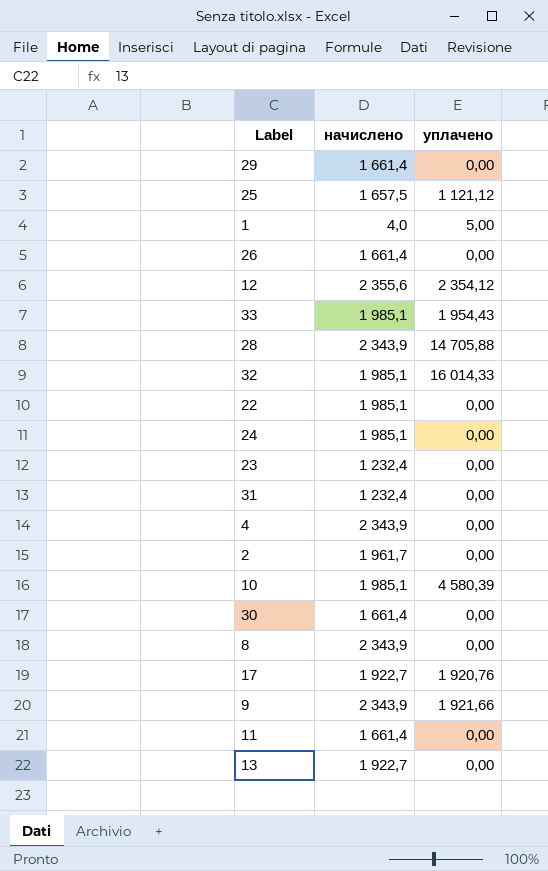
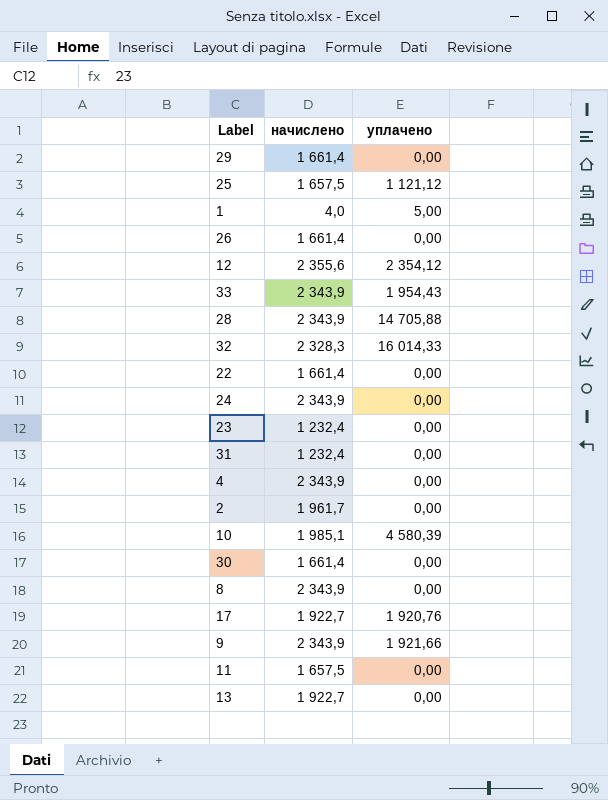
33 | начислено: 1 985,1 -> 2 343,9
32 | начислено: 1 985,1 -> 2 328,3
22 | начислено: 1 985,1 -> 1 661,4
24 | начислено: 1 985,1 -> 2 343,9
11 | начислено: 1 661,4 -> 1 657,5

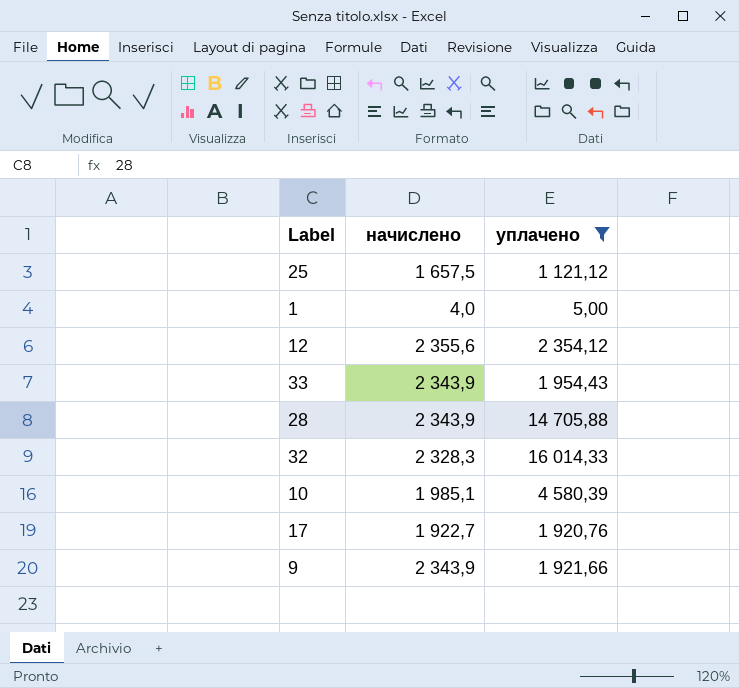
filter: none -> уплачено != 0,00

